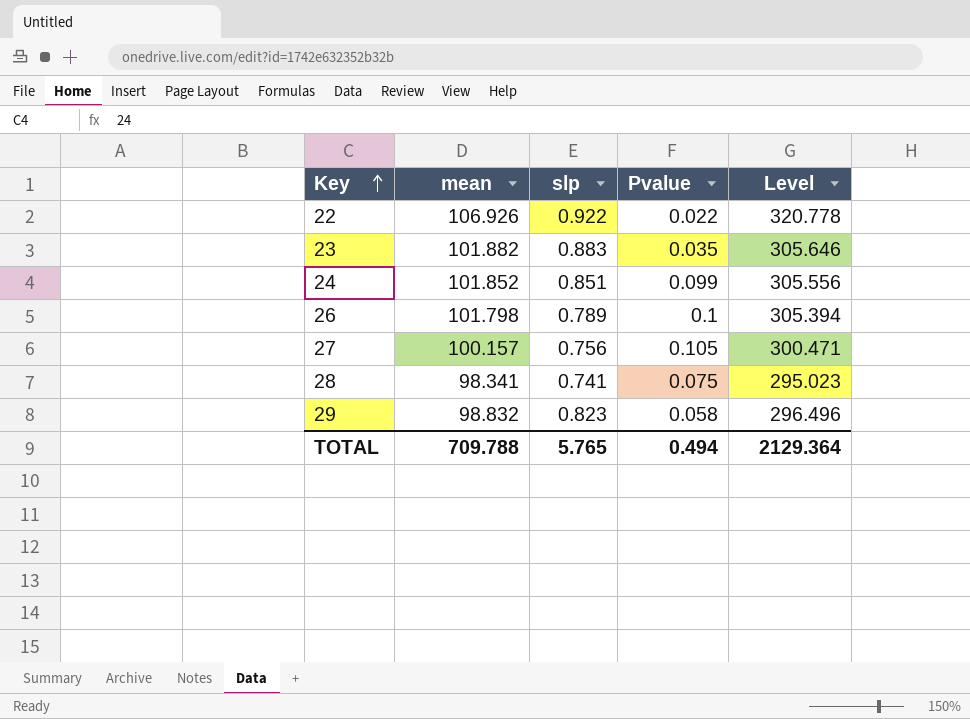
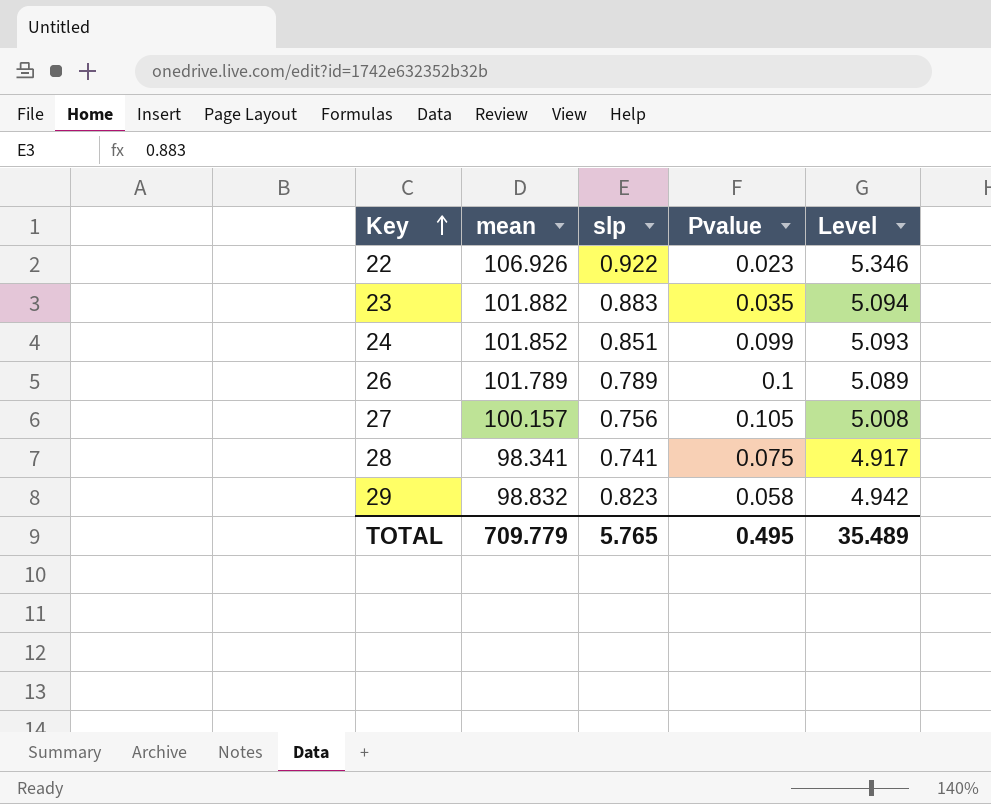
column Level | formula: [mean] * 3 -> [mean] * 0.05
22 | Pvalue: 0.022 -> 0.023
26 | mean: 101.798 -> 101.789
TOTAL | mean: 709.788 -> 709.779
TOTAL | Pvalue: 0.494 -> 0.495
TOTAL | Level: 2129.364 -> 35.489

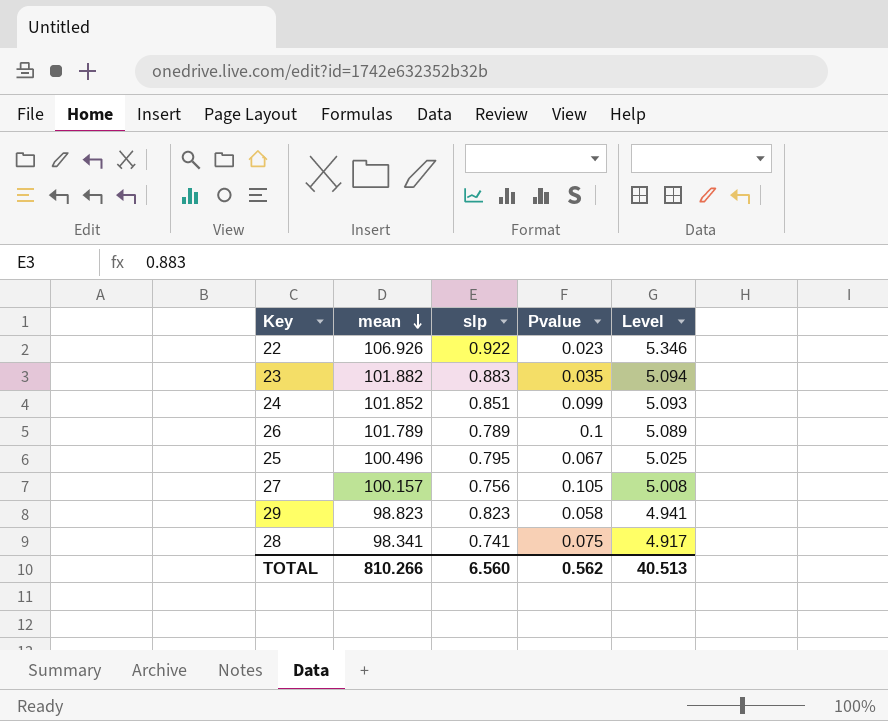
row order: Key ascending -> mean descending
row 25: none -> 100.496 | 0.795 | 0.067 | 5.025
29 | mean: 98.832 -> 98.823
29 | Level: 4.942 -> 4.941
TOTAL | mean: 709.779 -> 810.266
TOTAL | slp: 5.765 -> 6.560
TOTAL | Pvalue: 0.495 -> 0.562
TOTAL | Level: 35.489 -> 40.513

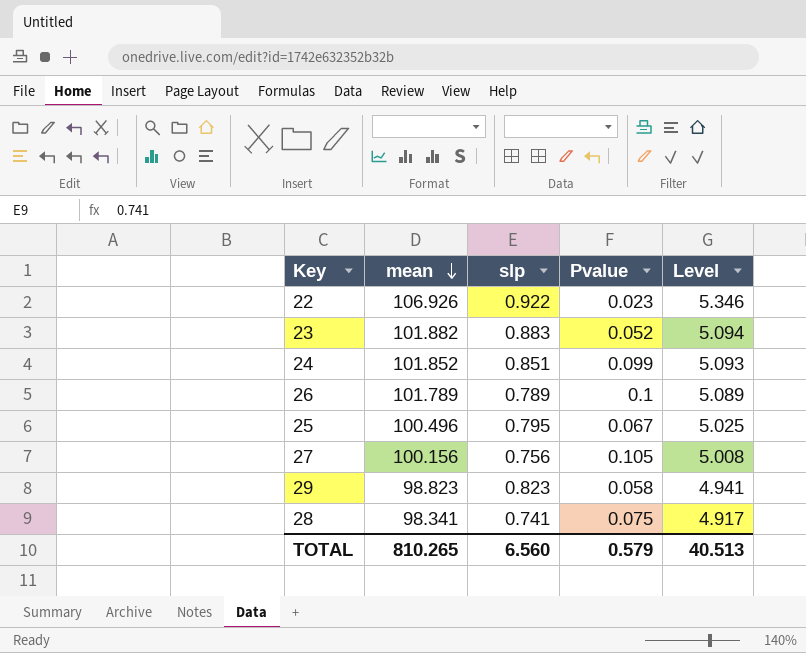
23 | Pvalue: 0.035 -> 0.052
27 | mean: 100.157 -> 100.156
TOTAL | mean: 810.266 -> 810.265
TOTAL | Pvalue: 0.562 -> 0.579

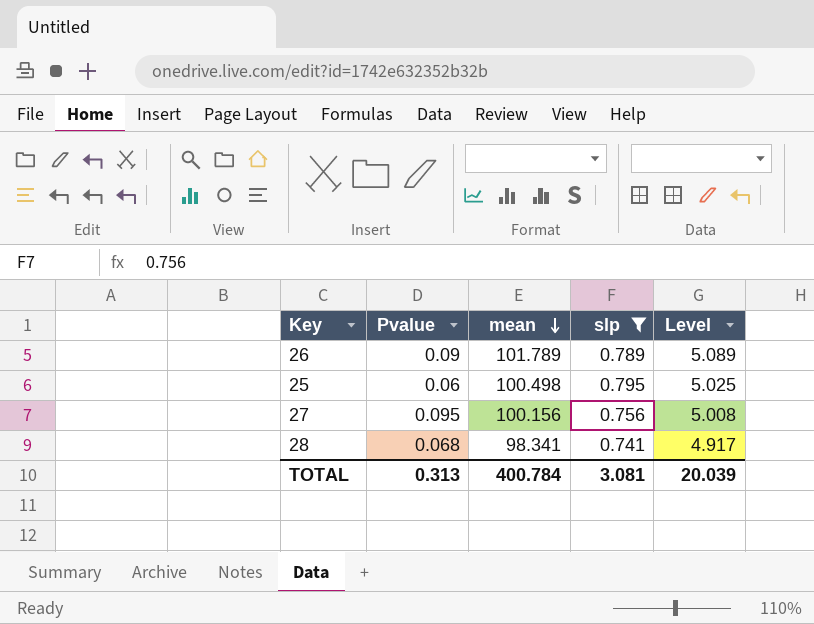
filter: none -> slp <= 0.795
column Pvalue | position: 4 -> 2
26 | Pvalue: 0.1 -> 0.09
25 | Pvalue: 0.067 -> 0.06
25 | mean: 100.496 -> 100.498
27 | Pvalue: 0.105 -> 0.095
28 | Pvalue: 0.075 -> 0.068
TOTAL | Pvalue: 0.579 -> 0.313
TOTAL | mean: 810.265 -> 400.784
TOTAL | slp: 6.560 -> 3.081
TOTAL | Level: 40.513 -> 20.039

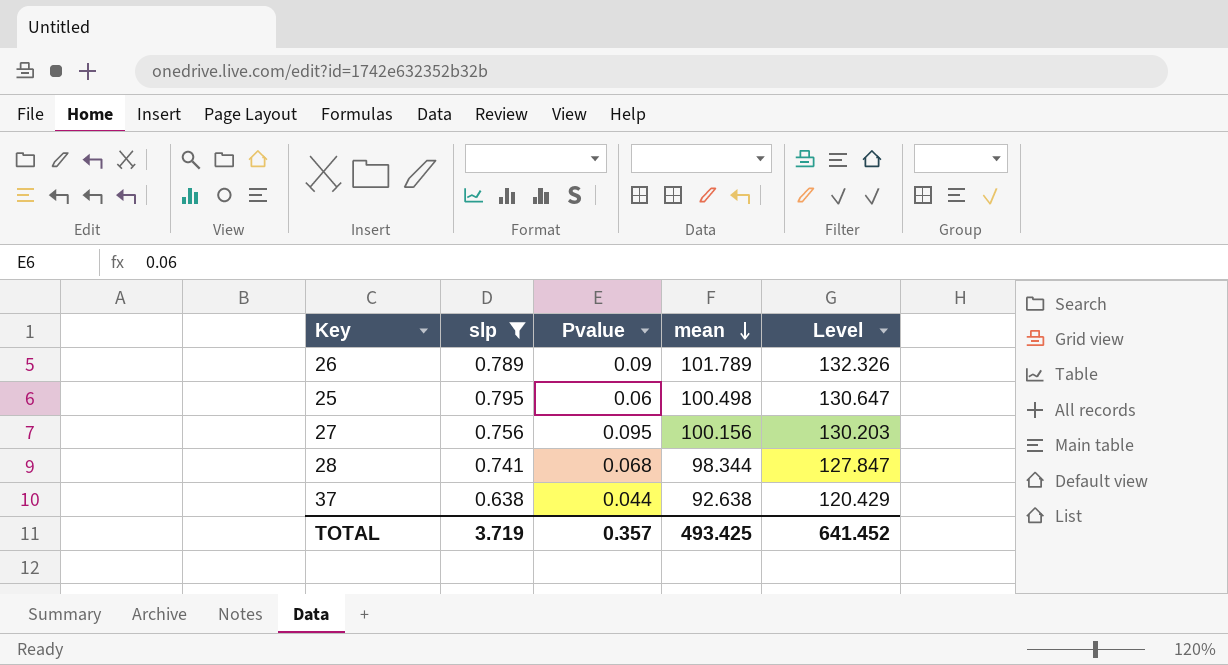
column slp | position: 4 -> 2
column Level | formula: [mean] * 0.05 -> [mean] * 1.3
28 | mean: 98.341 -> 98.344
row 37: none -> 0.638 | 0.044 | 92.638 | 120.429
TOTAL | slp: 3.081 -> 3.719
TOTAL | Pvalue: 0.313 -> 0.357
TOTAL | mean: 400.784 -> 493.425
TOTAL | Level: 20.039 -> 641.452

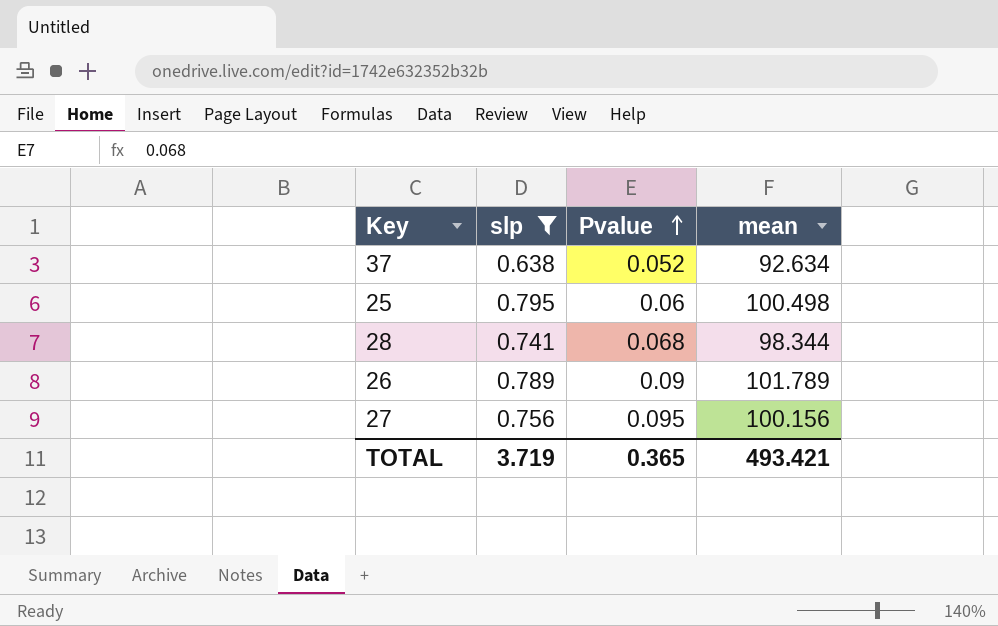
row order: mean descending -> Pvalue ascending
column Level | formula: [mean] * 1.3 -> none
37 | Pvalue: 0.044 -> 0.052
37 | mean: 92.638 -> 92.634
TOTAL | Pvalue: 0.357 -> 0.365
TOTAL | mean: 493.425 -> 493.421

